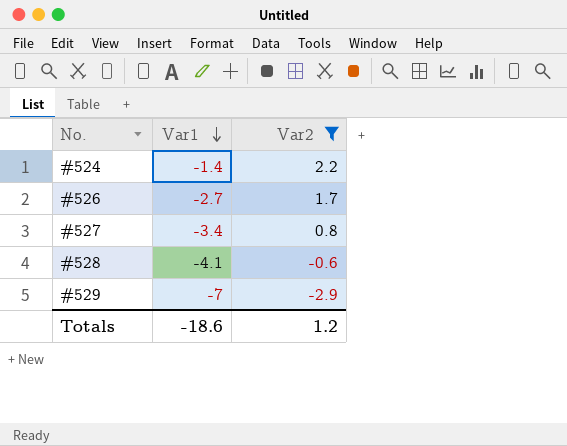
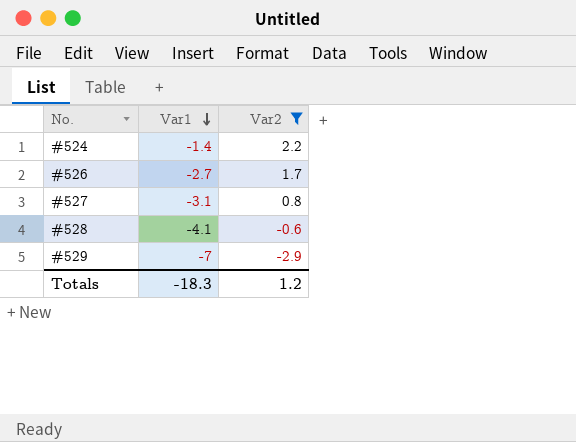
#527 | Var1: -3.4 -> -3.1
Totals | Var1: -18.6 -> -18.3

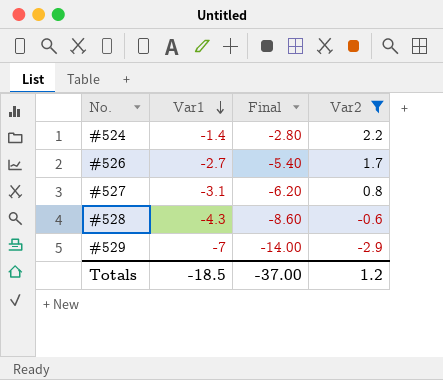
column Final | formula: none -> [Var1] * 2
#528 | Var1: -4.1 -> -4.3
Totals | Var1: -18.3 -> -18.5

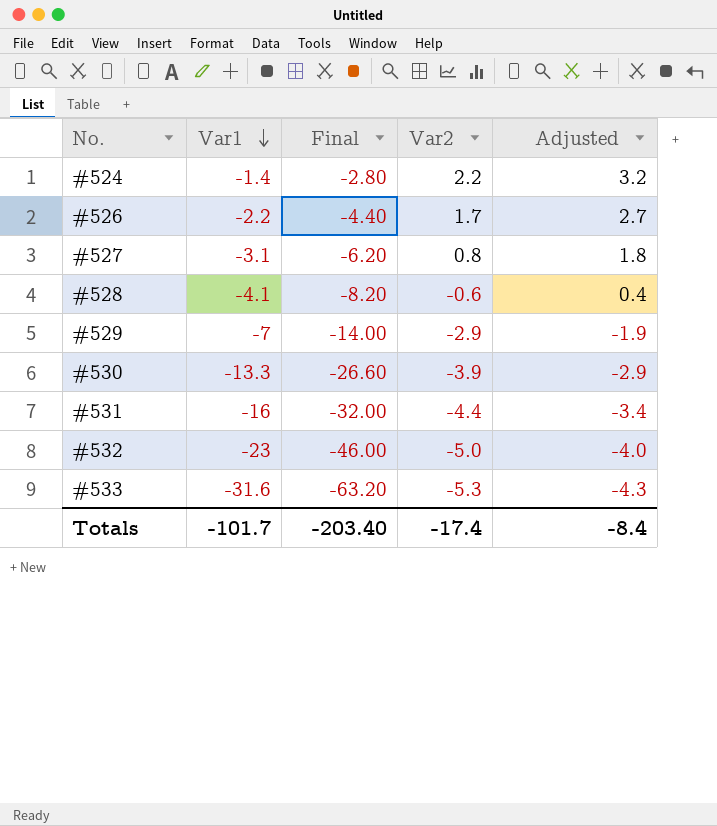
filter: Var2 >= -2.9 -> none
column Adjusted | formula: none -> [Var2] + 1
#526 | Var1: -2.7 -> -2.2
#526 | Final: -5.40 -> -4.40
#528 | Var1: -4.3 -> -4.1
#528 | Final: -8.60 -> -8.20
Totals | Var1: -18.5 -> -101.7
Totals | Final: -37.00 -> -203.40
Totals | Var2: 1.2 -> -17.4

